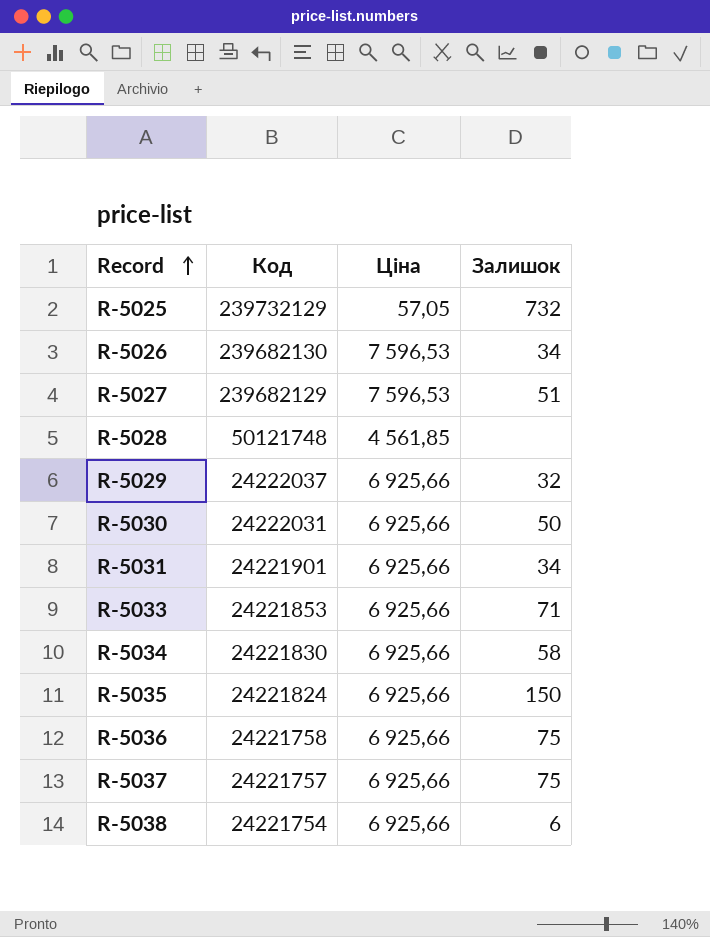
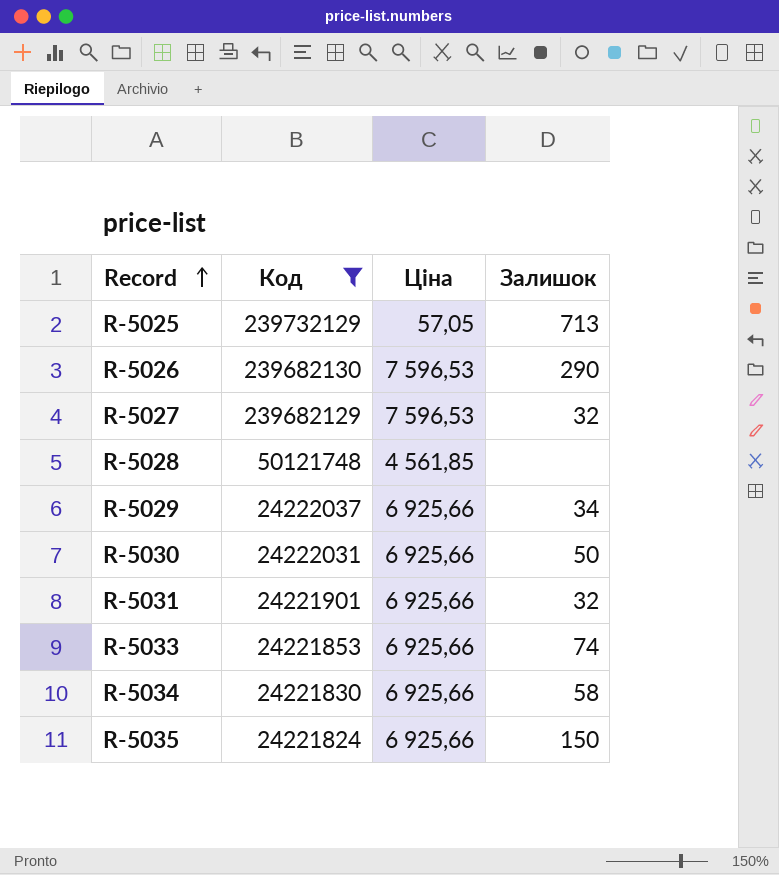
filter: none -> Код >= 24221824
R-5025 | Залишок: 732 -> 713
R-5026 | Залишок: 34 -> 290
R-5027 | Залишок: 51 -> 32
R-5029 | Залишок: 32 -> 34
R-5031 | Залишок: 34 -> 32
R-5033 | Залишок: 71 -> 74

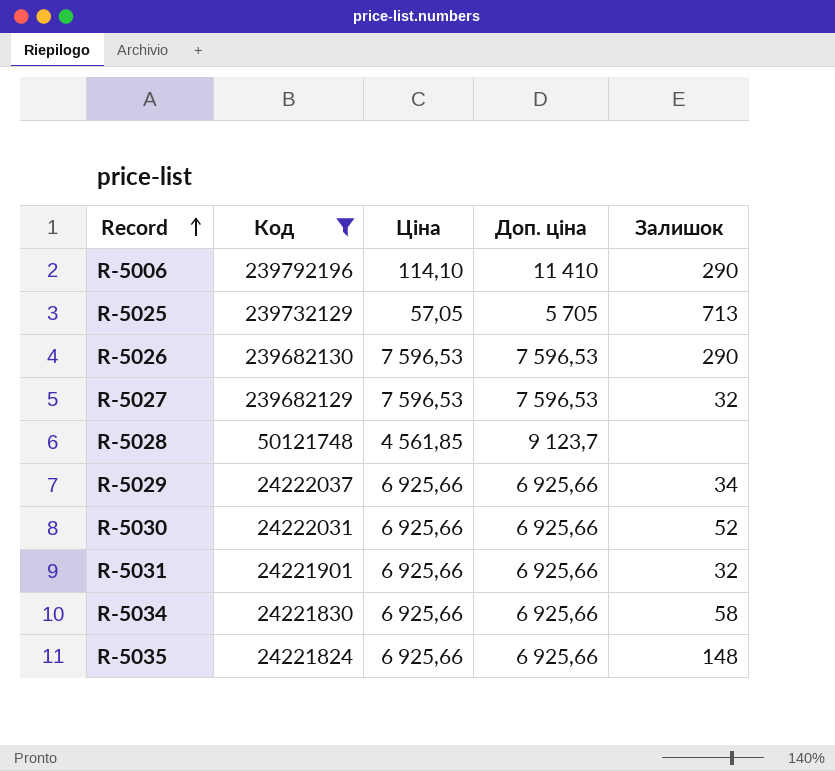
column Доп. ціна | position: none -> 4
row R-5033: 24221853 | 6 925,66 | 74 -> none
row R-5006: none -> 239792196 | 114,10 | 11 410 | 290
R-5030 | Залишок: 50 -> 52
R-5035 | Залишок: 150 -> 148

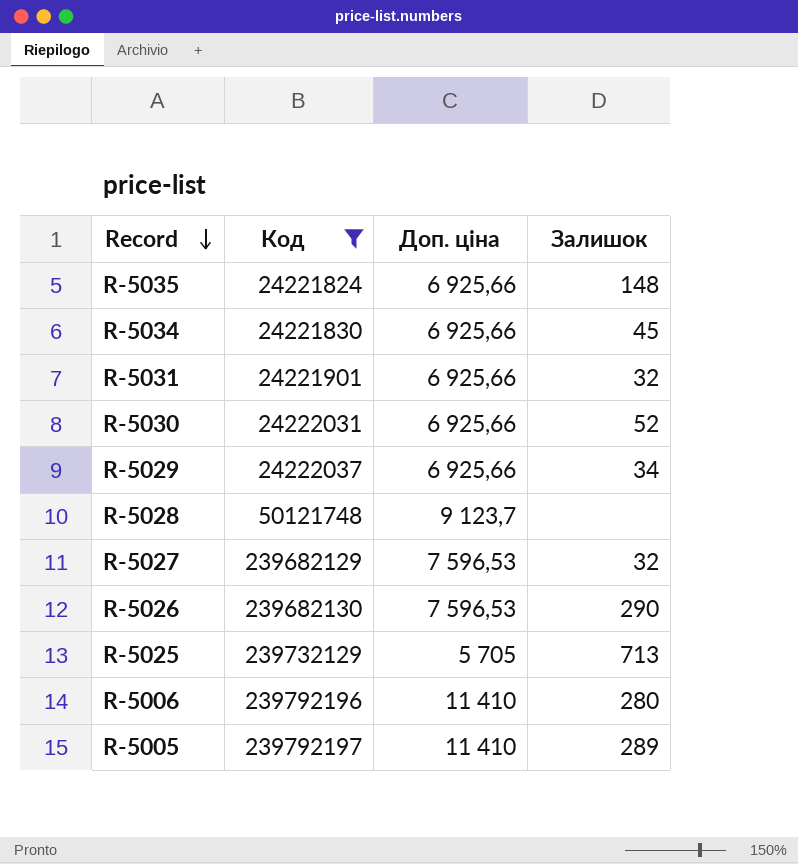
row order: Record ascending -> Record descending
column Ціна | position: 3 -> none
R-5034 | Залишок: 58 -> 45
R-5006 | Залишок: 290 -> 280
row R-5005: none -> 239792197 | 11 410 | 289

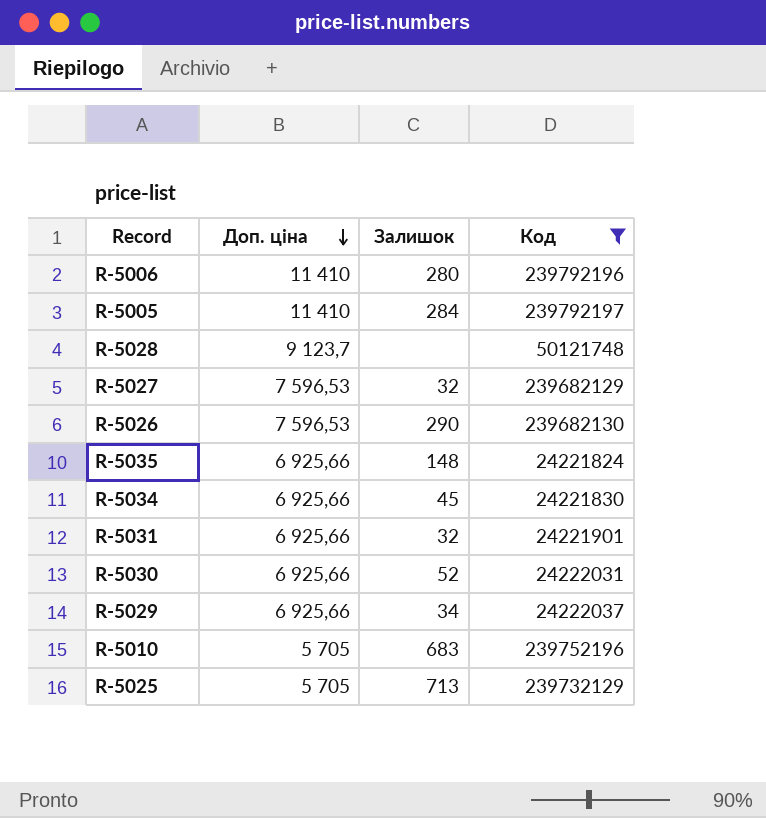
row order: Record descending -> Доп. ціна descending
column Код | position: 2 -> 4
R-5005 | Залишок: 289 -> 284
row R-5010: none -> 5 705 | 683 | 239752196

